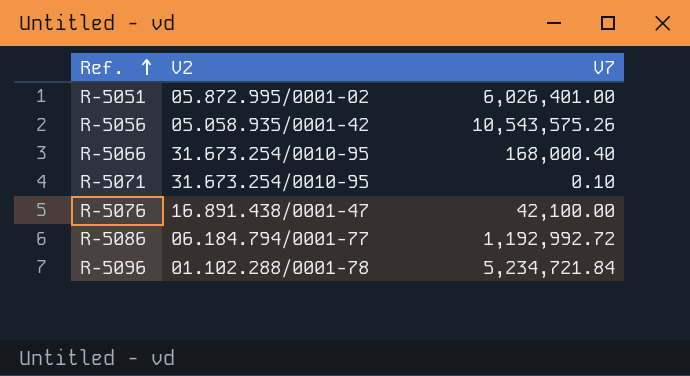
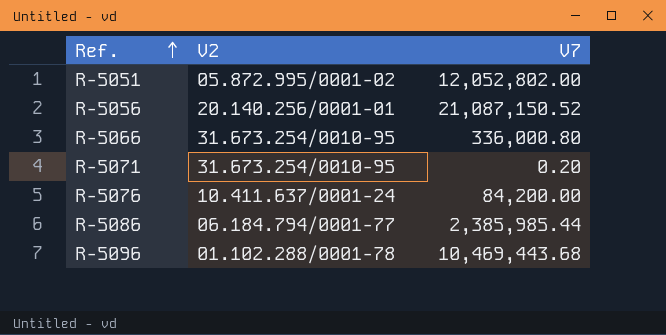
R-5051 | V7: 6,026,401.00 -> 12,052,802.00
R-5056 | V2: 05.058.935/0001-42 -> 20.140.256/0001-01
R-5056 | V7: 10,543,575.26 -> 21,087,150.52
R-5066 | V7: 168,000.40 -> 336,000.80
R-5071 | V7: 0.10 -> 0.20
R-5076 | V2: 16.891.438/0001-47 -> 10.411.637/0001-24
R-5076 | V7: 42,100.00 -> 84,200.00
R-5086 | V7: 1,192,992.72 -> 2,385,985.44
R-5096 | V7: 5,234,721.84 -> 10,469,443.68

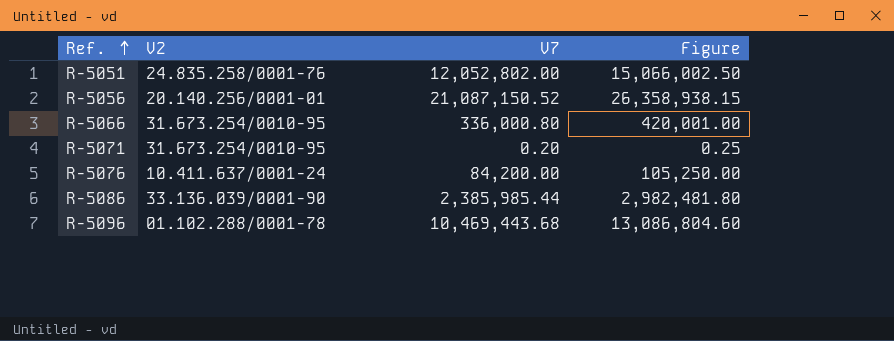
column Figure | formula: none -> [V7] * 1.25
R-5051 | V2: 05.872.995/0001-02 -> 24.835.258/0001-76
R-5086 | V2: 06.184.794/0001-77 -> 33.136.039/0001-90

